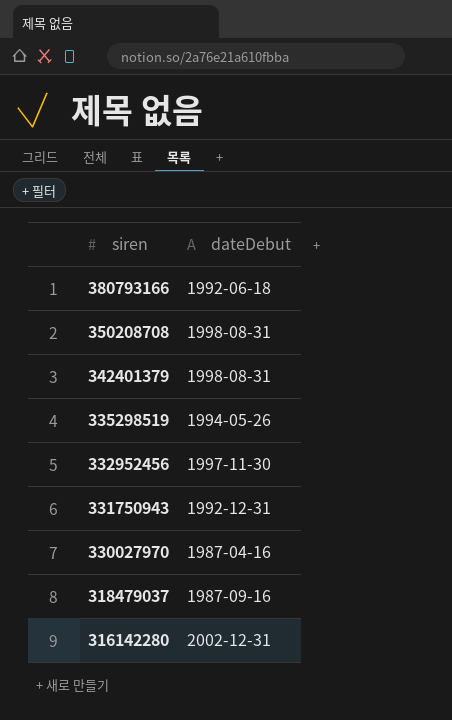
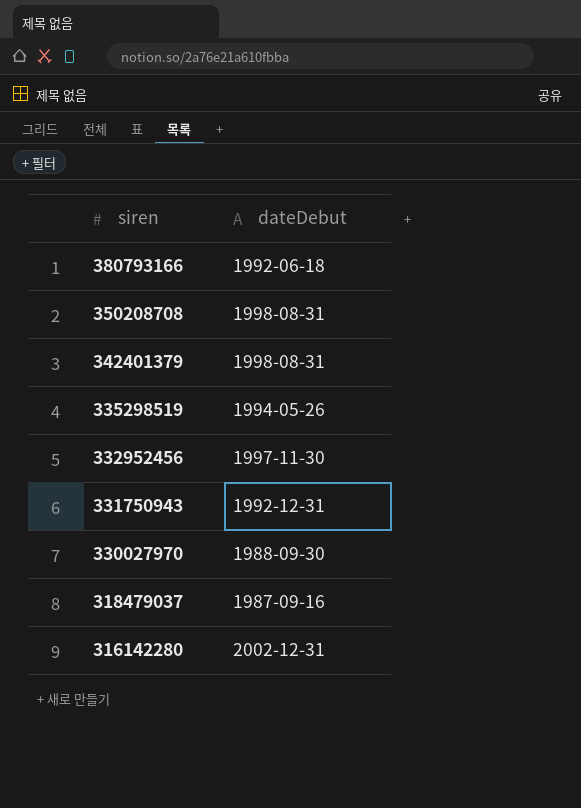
330027970 | dateDebut: 1987-04-16 -> 1988-09-30

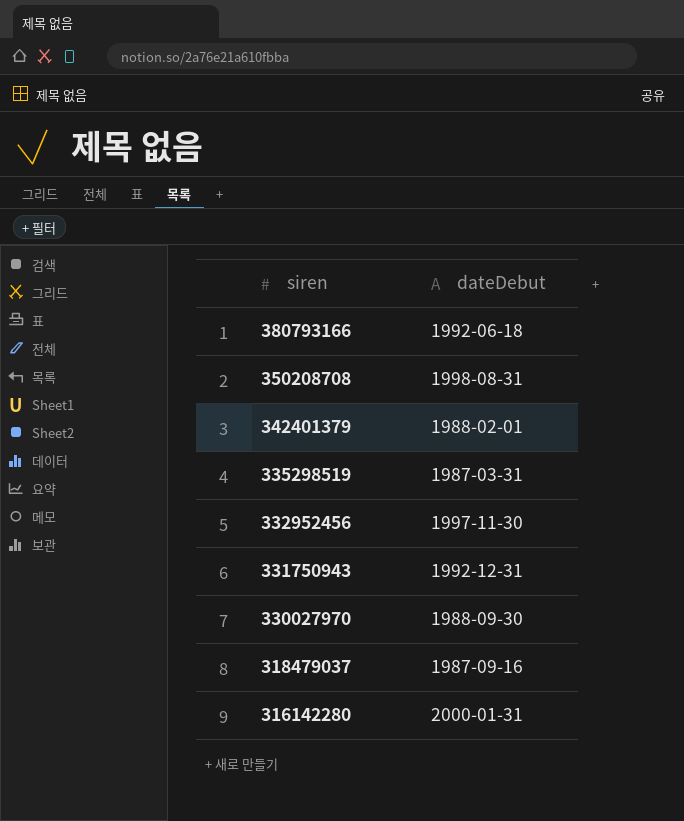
342401379 | dateDebut: 1998-08-31 -> 1988-02-01
335298519 | dateDebut: 1994-05-26 -> 1987-03-31
316142280 | dateDebut: 2002-12-31 -> 2000-01-31

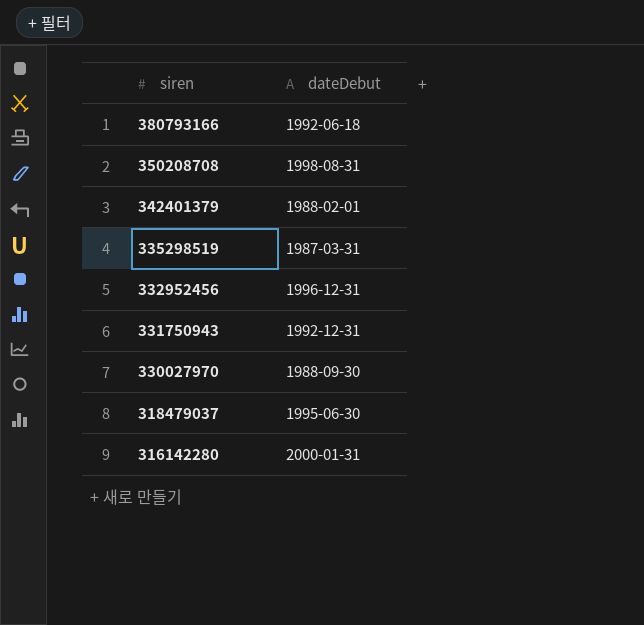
332952456 | dateDebut: 1997-11-30 -> 1996-12-31
318479037 | dateDebut: 1987-09-16 -> 1995-06-30

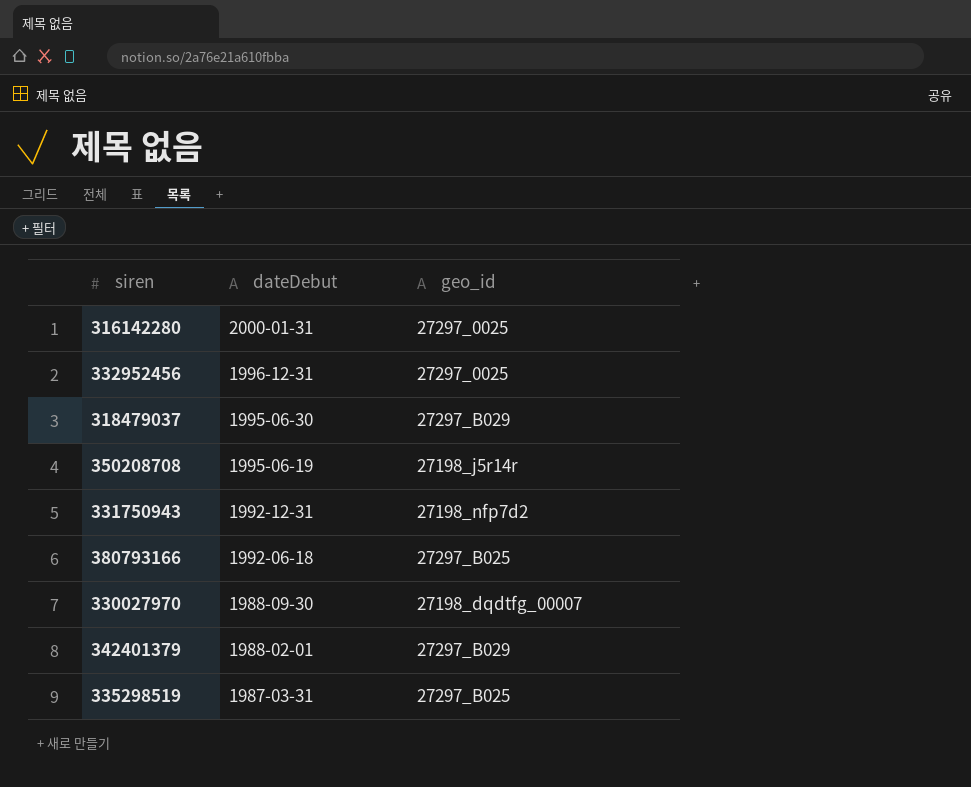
row order: siren descending -> dateDebut descending
column geo_id | position: none -> 3
350208708 | dateDebut: 1998-08-31 -> 1995-06-19

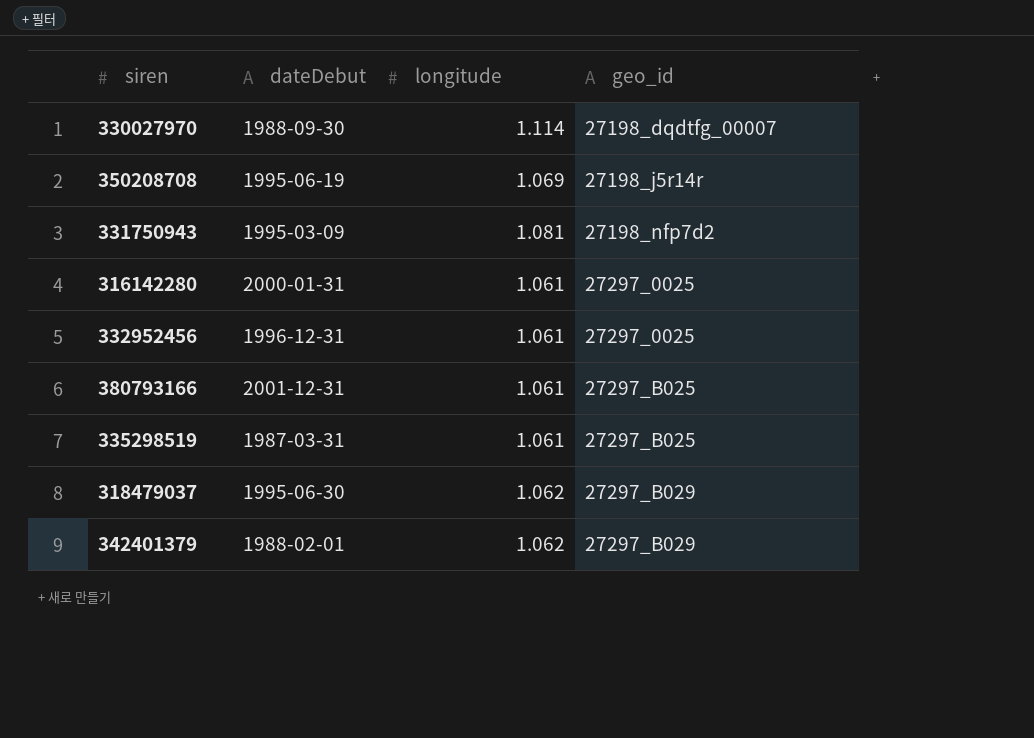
row order: dateDebut descending -> geo_id ascending
column longitude | position: none -> 3
331750943 | dateDebut: 1992-12-31 -> 1995-03-09
380793166 | dateDebut: 1992-06-18 -> 2001-12-31

